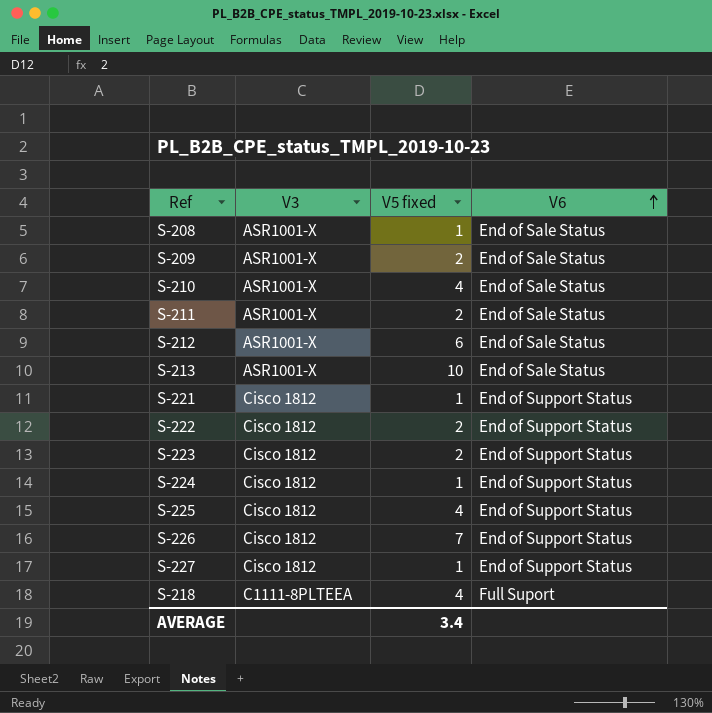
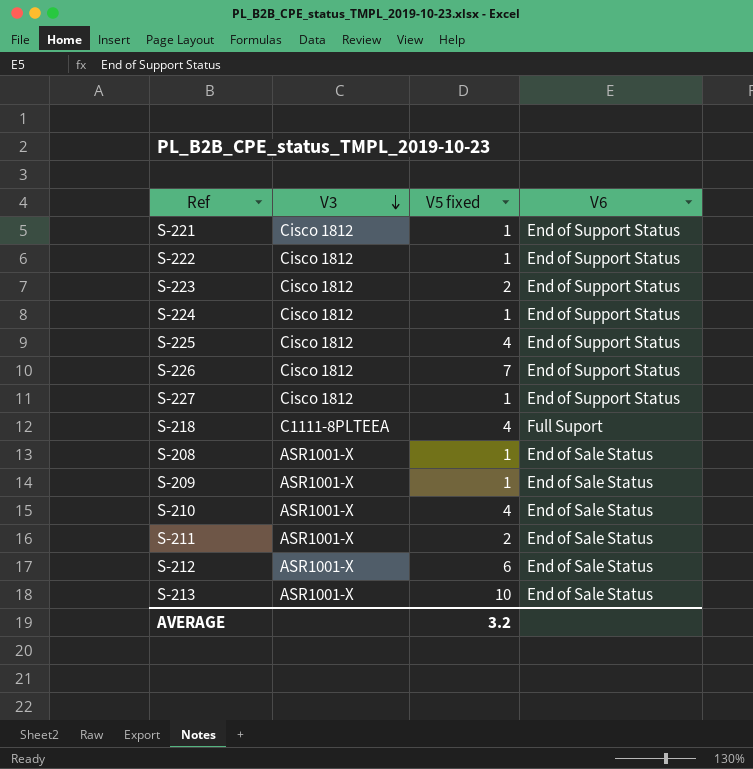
row order: V6 ascending -> V3 descending
S-222 | V5 fixed: 2 -> 1
S-209 | V5 fixed: 2 -> 1
AVERAGE | V5 fixed: 3.4 -> 3.2

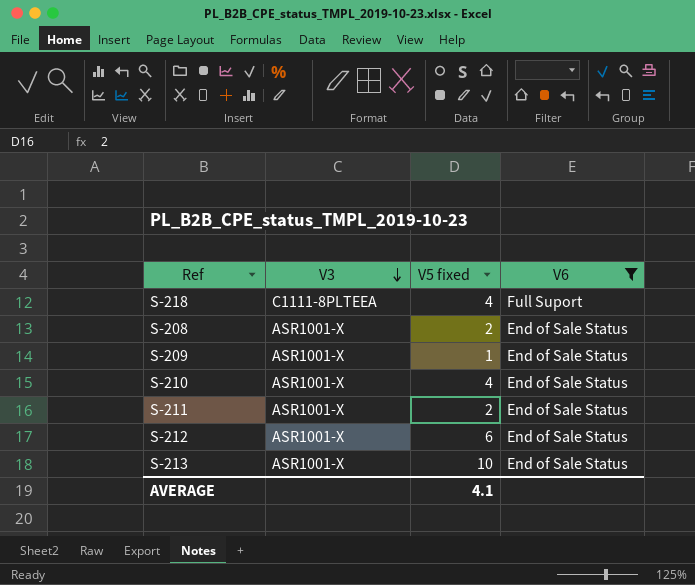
filter: none -> V6 != End of Support Status
S-208 | V5 fixed: 1 -> 2
AVERAGE | V5 fixed: 3.2 -> 4.1

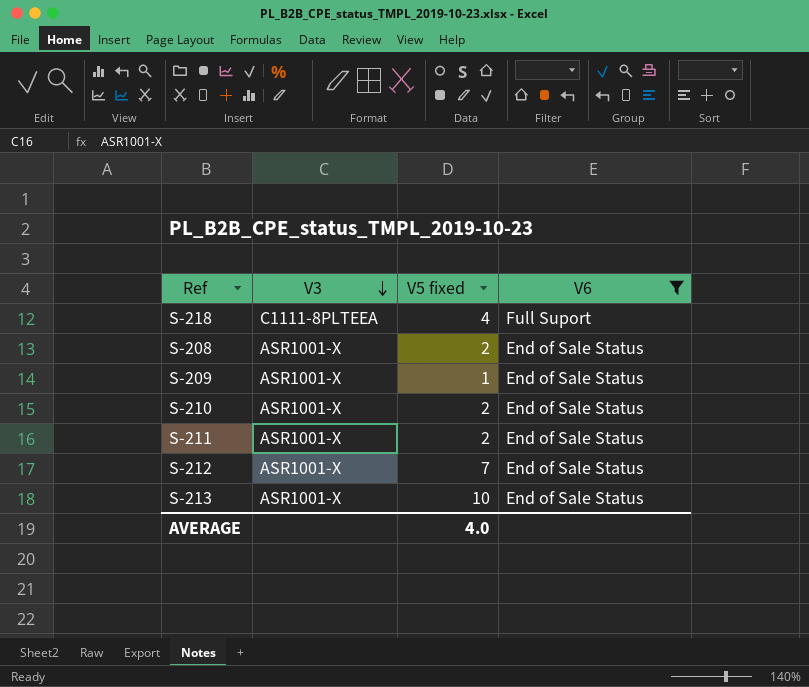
S-210 | V5 fixed: 4 -> 2
S-212 | V5 fixed: 6 -> 7
AVERAGE | V5 fixed: 4.1 -> 4.0

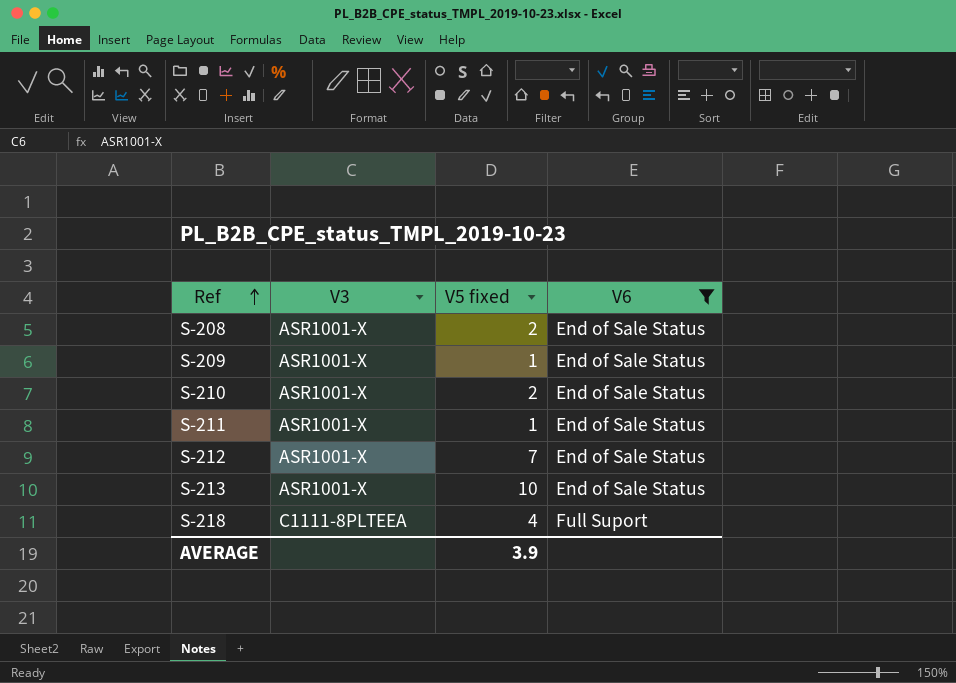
row order: V3 descending -> Ref ascending
S-211 | V5 fixed: 2 -> 1
AVERAGE | V5 fixed: 4.0 -> 3.9

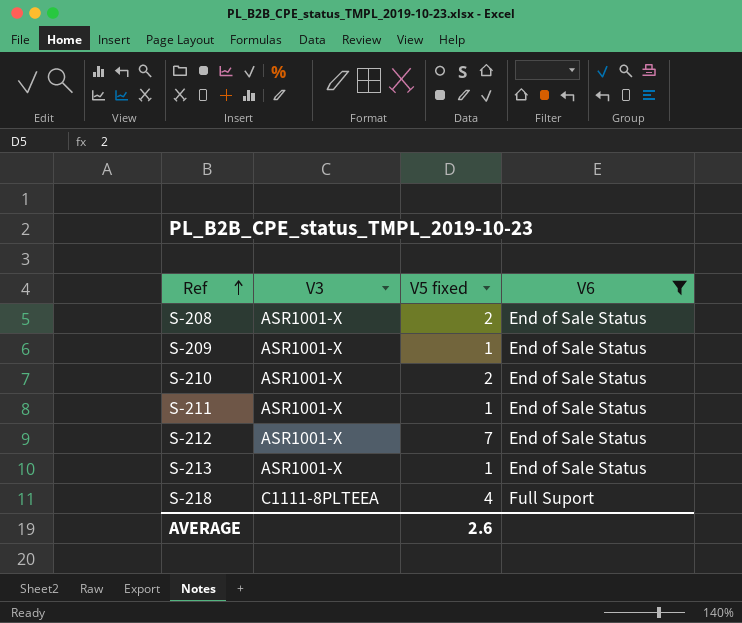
S-213 | V5 fixed: 10 -> 1
AVERAGE | V5 fixed: 3.9 -> 2.6

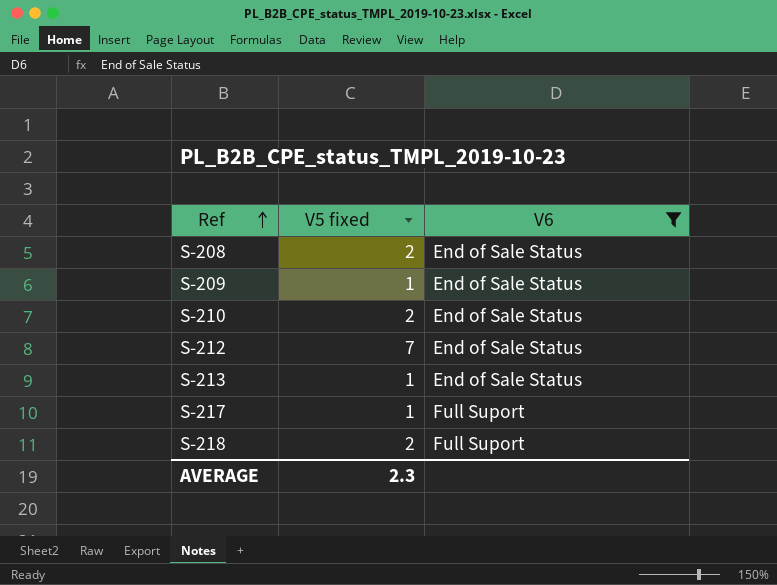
column V3 | position: 2 -> none
row S-211: ASR1001-X | 1 | End of Sale Status -> none
row S-217: none -> 1 | Full Suport
S-218 | V5 fixed: 4 -> 2
AVERAGE | V5 fixed: 2.6 -> 2.3

